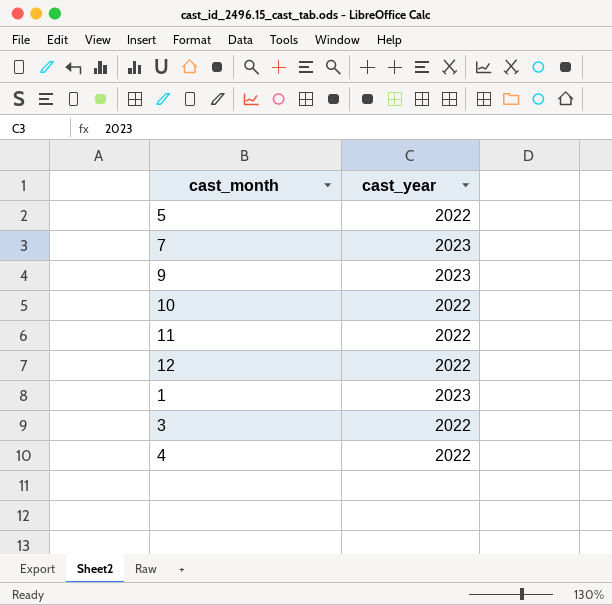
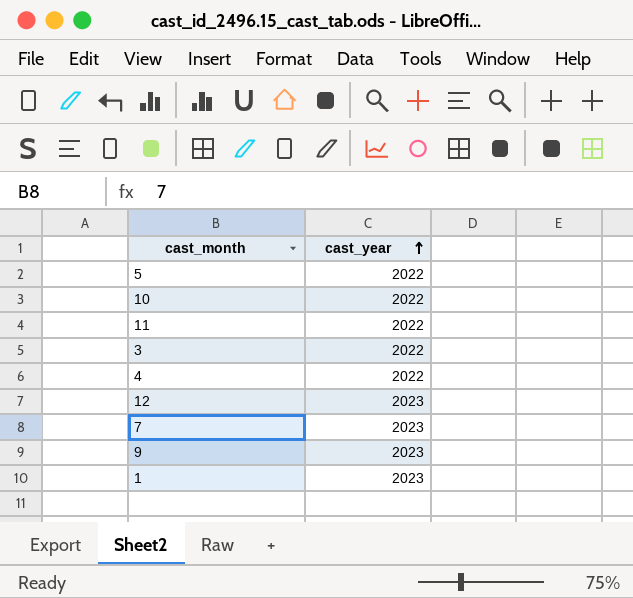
row order: none -> cast_year ascending
12 | cast_year: 2022 -> 2023

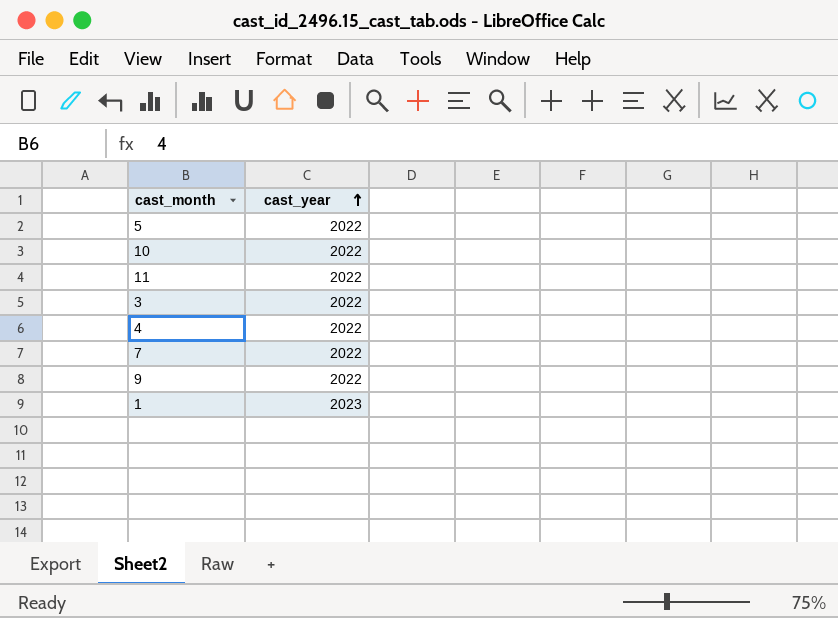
row 12: 2023 -> none
7 | cast_year: 2023 -> 2022
9 | cast_year: 2023 -> 2022

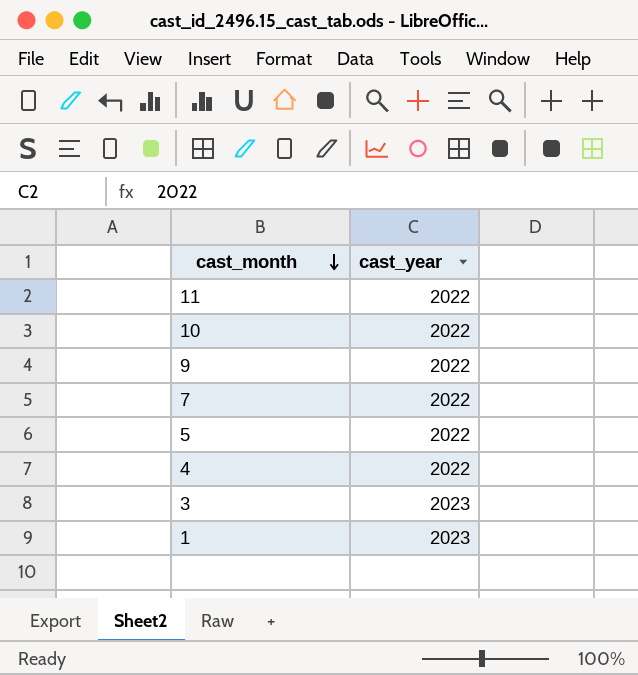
row order: cast_year ascending -> cast_month descending
3 | cast_year: 2022 -> 2023

